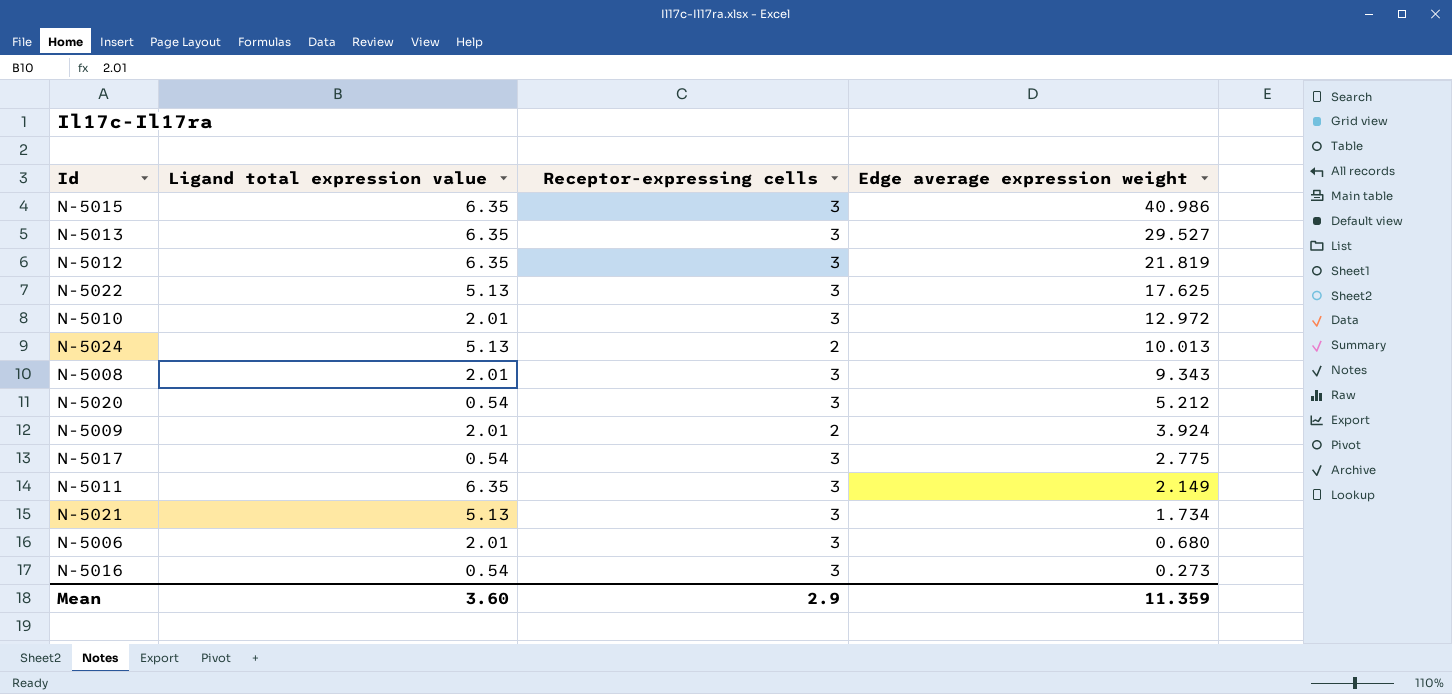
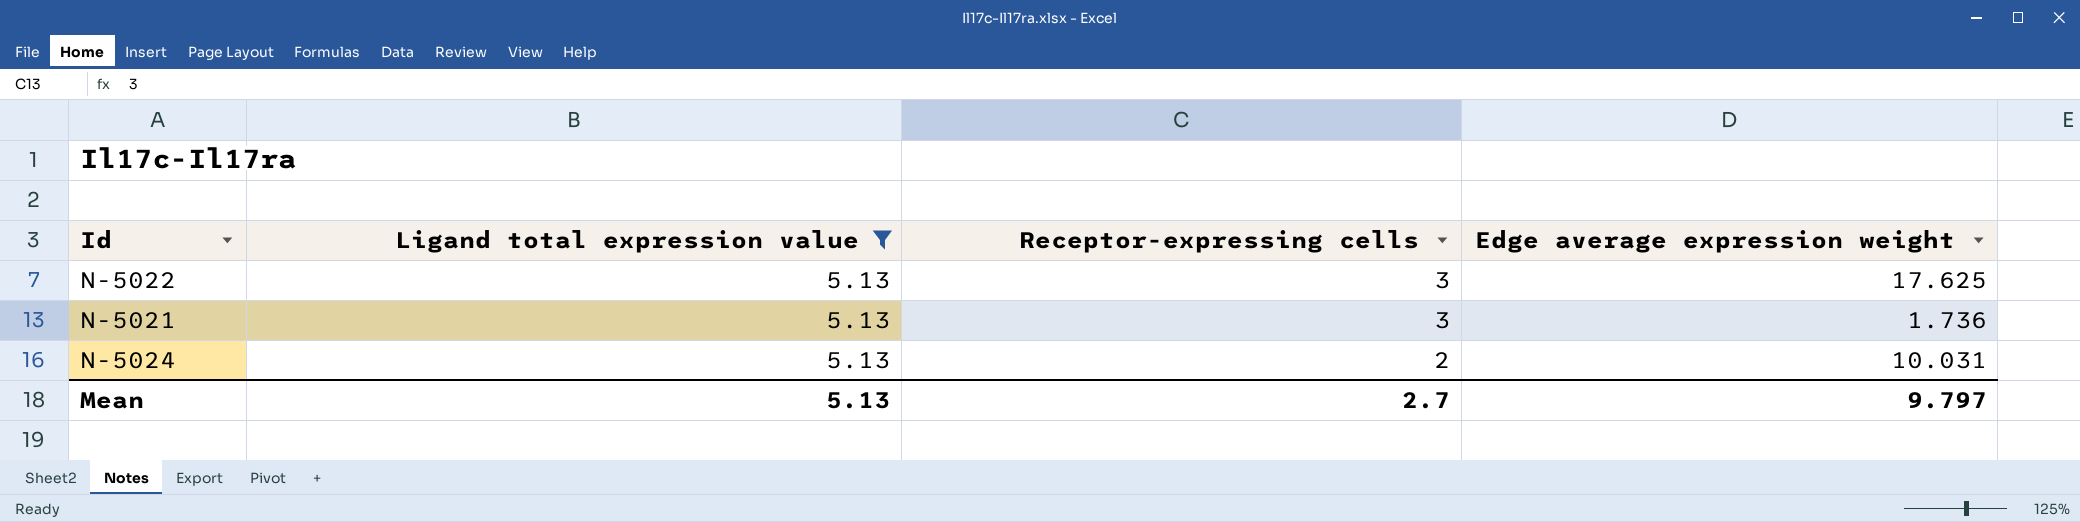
filter: none -> Ligand total expression value = 5.13
row order: Edge average expression weight descending -> Receptor-expressing cells descending
N-5021 | Edge average expression weight: 1.734 -> 1.736
N-5024 | Edge average expression weight: 10.013 -> 10.031
Mean | Ligand total expression value: 3.60 -> 5.13
Mean | Receptor-expressing cells: 2.9 -> 2.7
Mean | Edge average expression weight: 11.359 -> 9.797

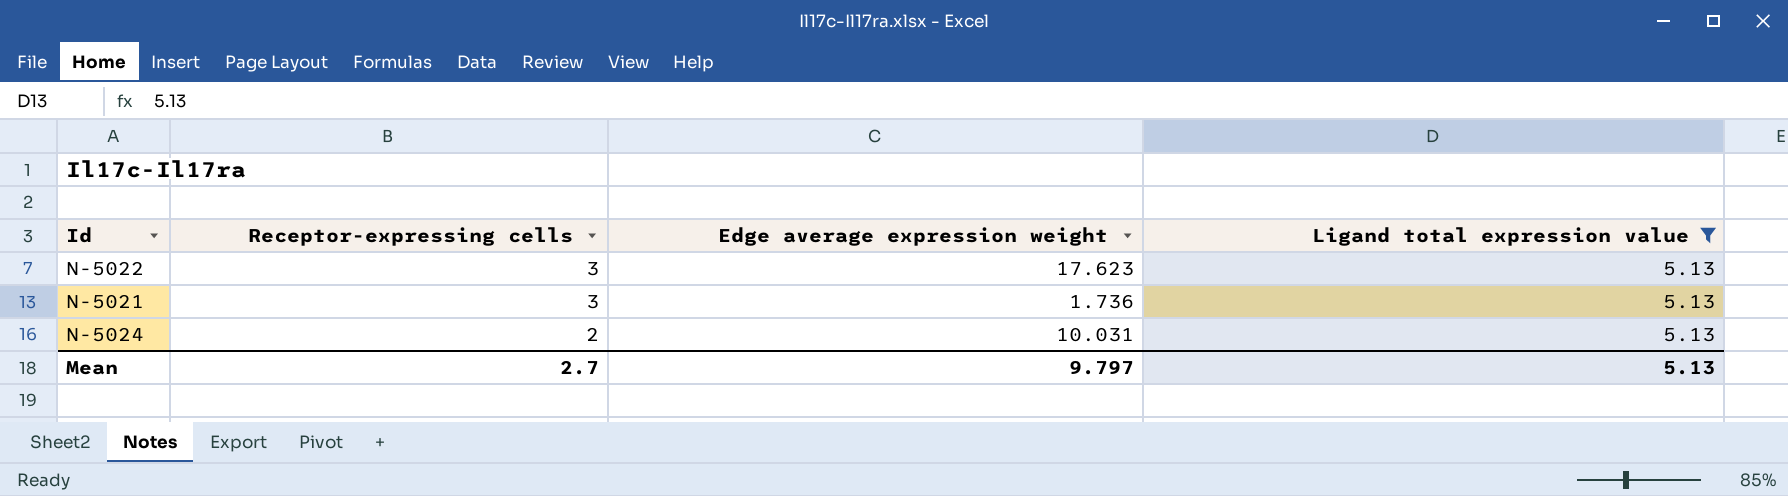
column Ligand total expression value | position: 2 -> 4
N-5022 | Edge average expression weight: 17.625 -> 17.623

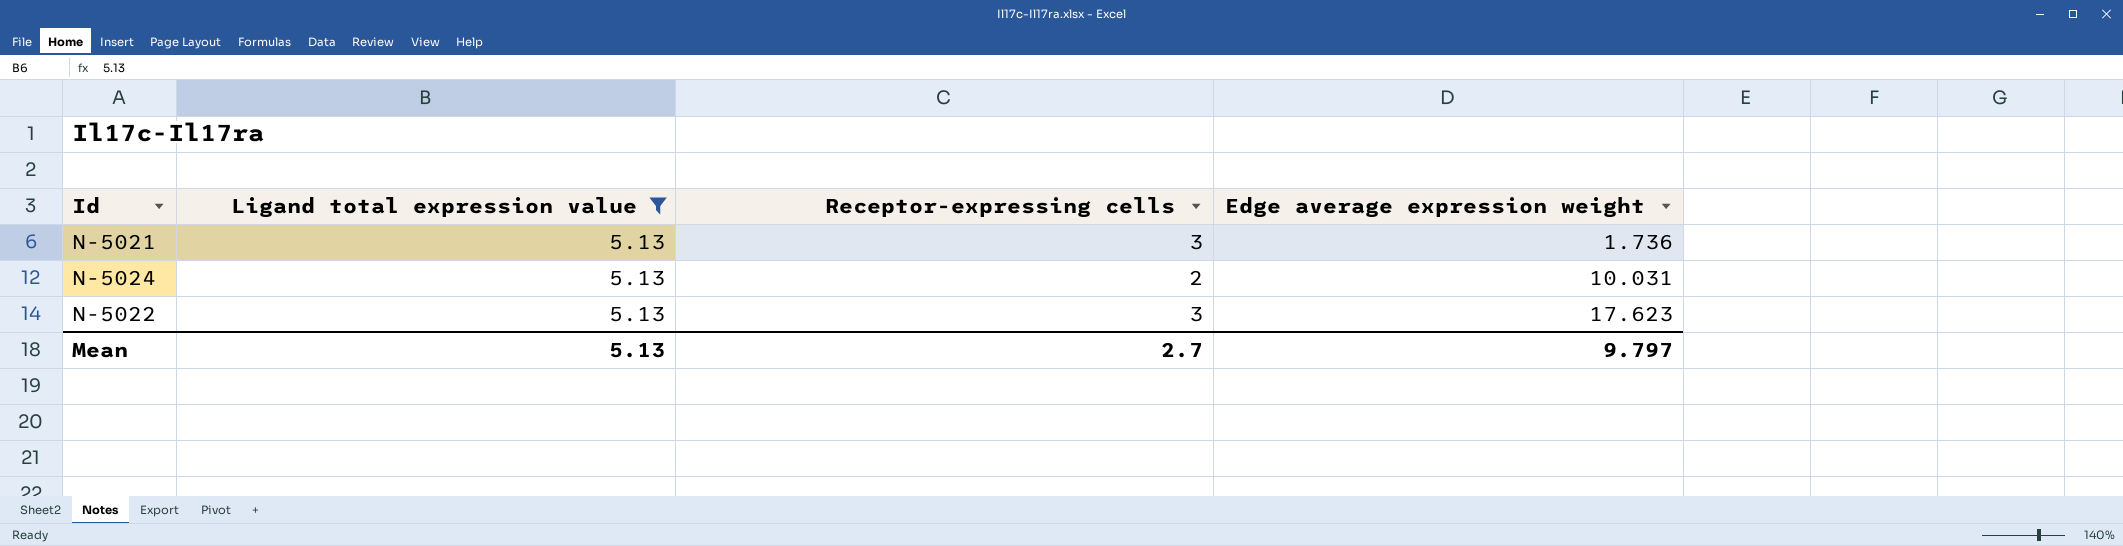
row order: Receptor-expressing cells descending -> Edge average expression weight ascending
column Ligand total expression value | position: 4 -> 2

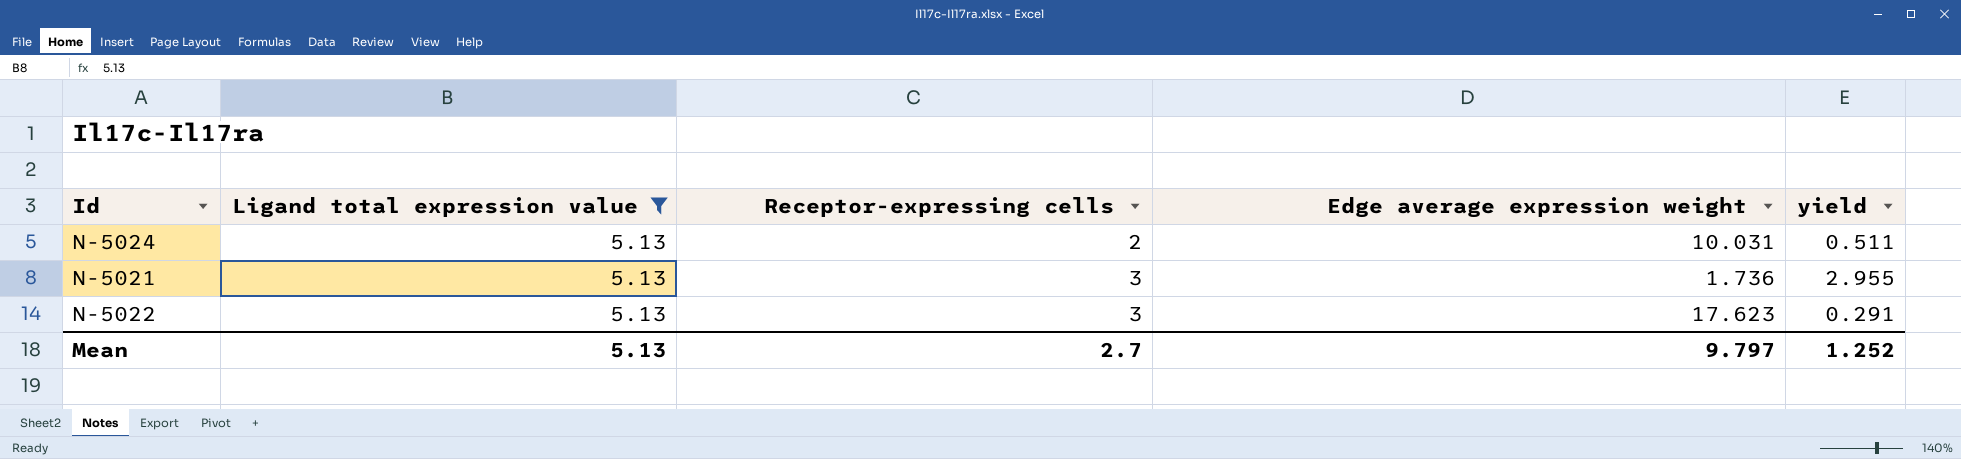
row order: Edge average expression weight ascending -> Receptor-expressing cells ascending
column yield | formula: none -> [Ligand total expression value] / [Edge average expression weight]

